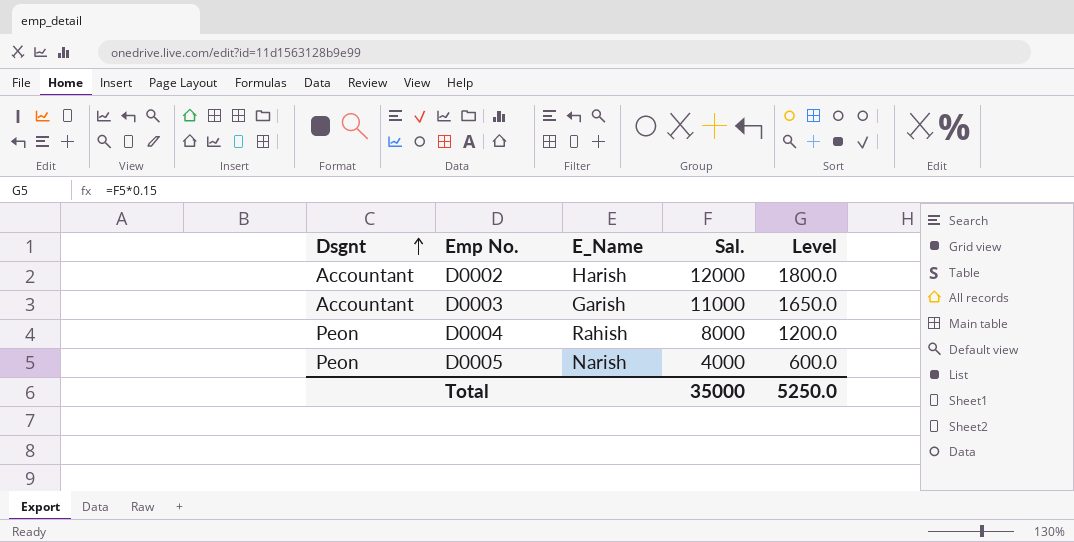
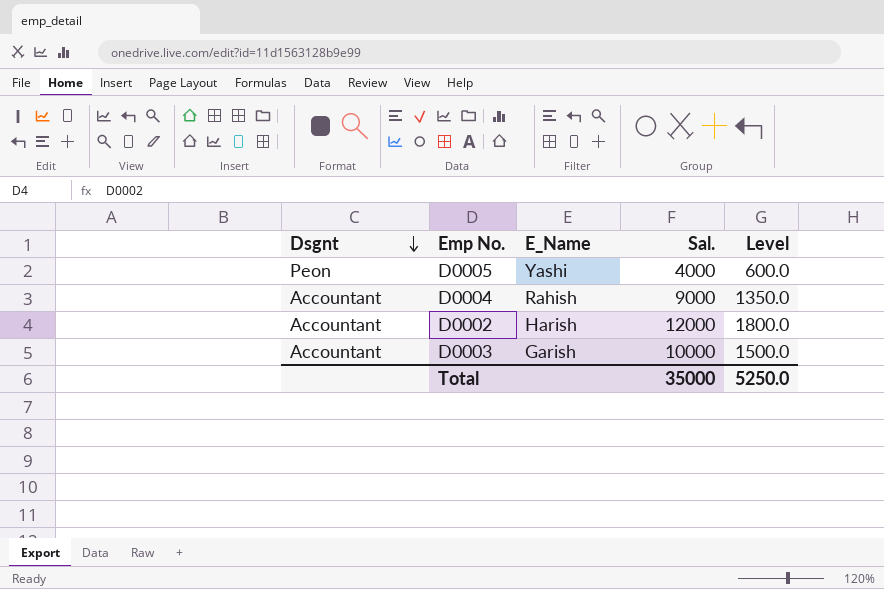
row order: Dsgnt ascending -> Dsgnt descending
D0005 | E_Name: Narish -> Yashi
D0004 | Dsgnt: Peon -> Accountant
D0004 | Sal.: 8000 -> 9000
D0004 | Level: 1200.0 -> 1350.0
D0003 | Sal.: 11000 -> 10000
D0003 | Level: 1650.0 -> 1500.0

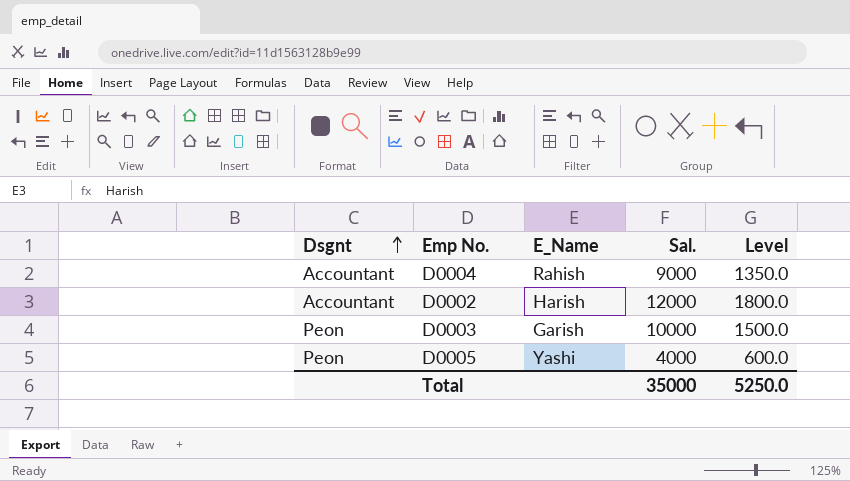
row order: Dsgnt descending -> Dsgnt ascending
D0003 | Dsgnt: Accountant -> Peon

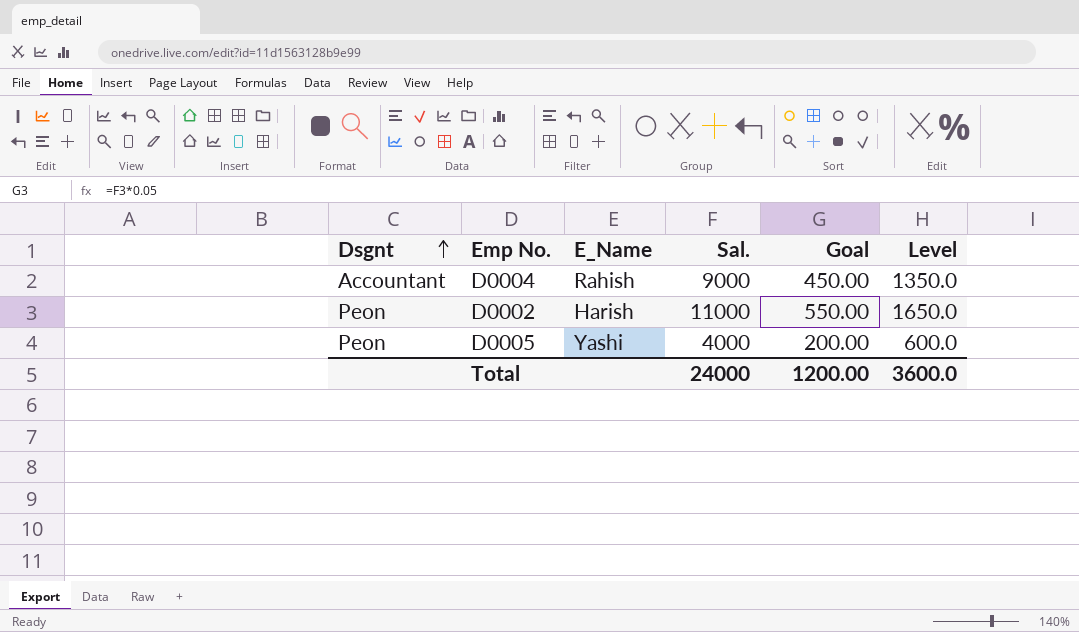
column Goal | formula: none -> [Sal.] * 0.05
row D0003: Peon | Garish | 10000 | 1500.0 -> none
D0002 | Dsgnt: Accountant -> Peon
D0002 | Sal.: 12000 -> 11000
D0002 | Level: 1800.0 -> 1650.0
Total | Sal.: 35000 -> 24000
Total | Level: 5250.0 -> 3600.0

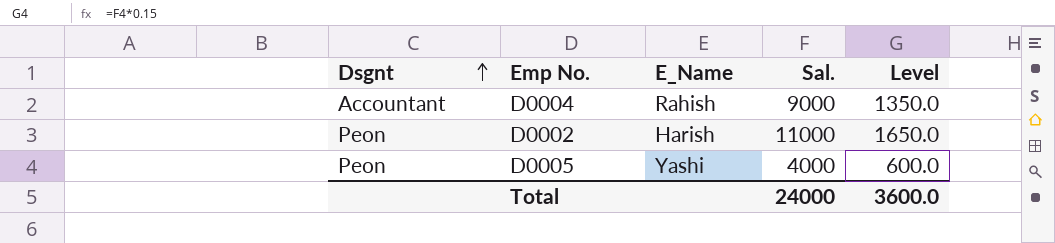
column Goal | formula: [Sal.] * 0.05 -> none

